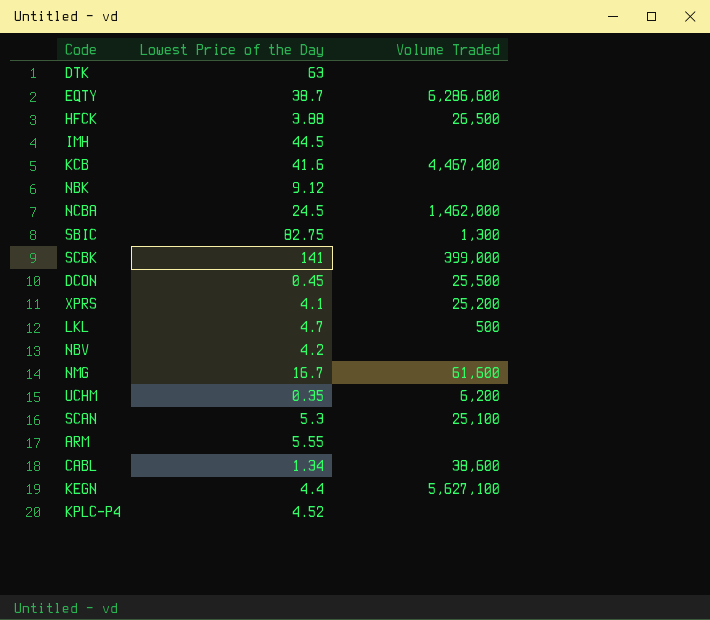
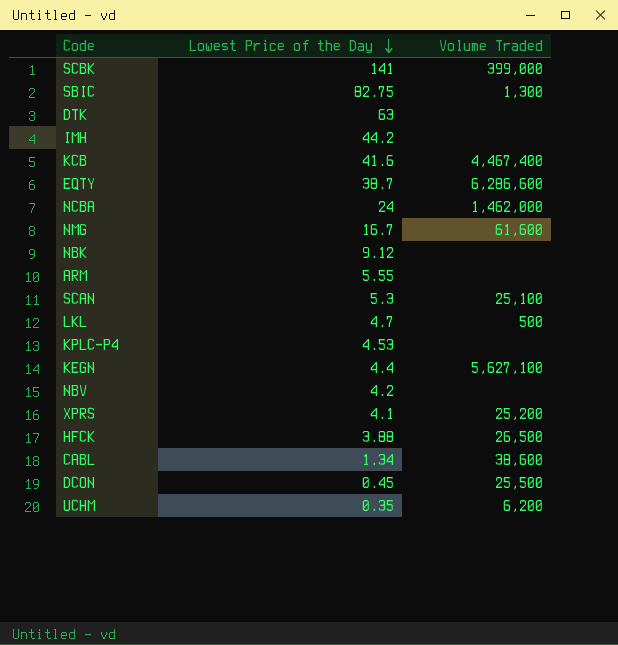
row order: none -> Lowest Price of the Day descending
IMH | Lowest Price of the Day: 44.5 -> 44.2
NCBA | Lowest Price of the Day: 24.5 -> 24
KPLC-P4 | Lowest Price of the Day: 4.52 -> 4.53

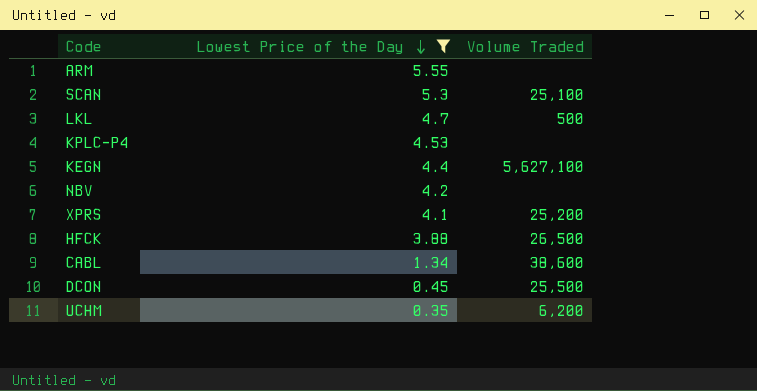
filter: none -> Lowest Price of the Day <= 5.55

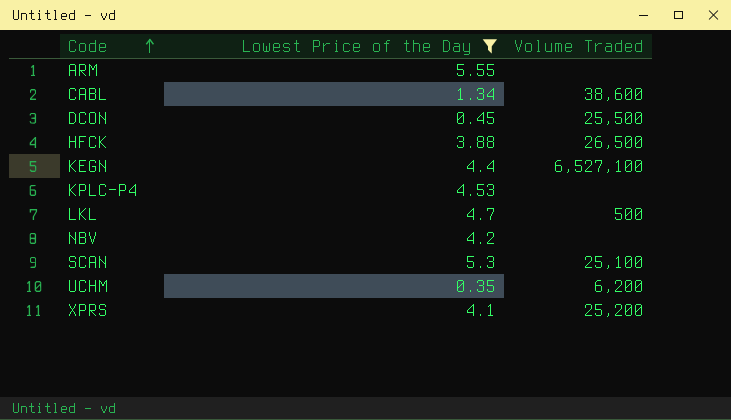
row order: Lowest Price of the Day descending -> Code ascending
KEGN | Volume Traded: 5,627,100 -> 6,527,100

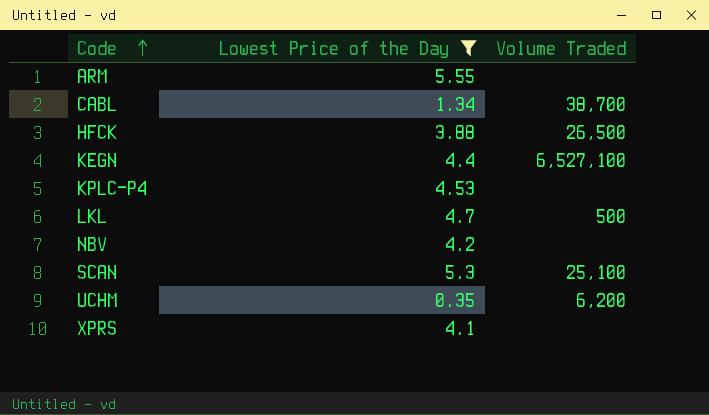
row DCON: 0.45 | 25,500 -> none
CABL | Volume Traded: 38,600 -> 38,700
XPRS | Volume Traded: 25,200 -> none

